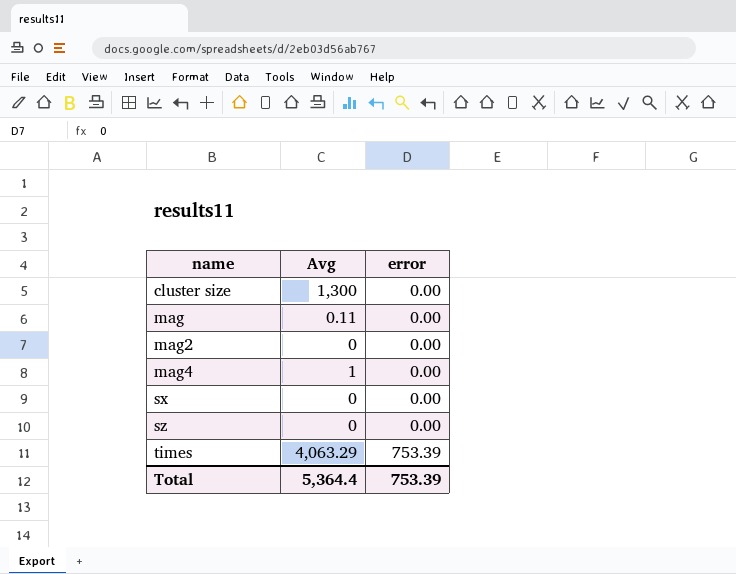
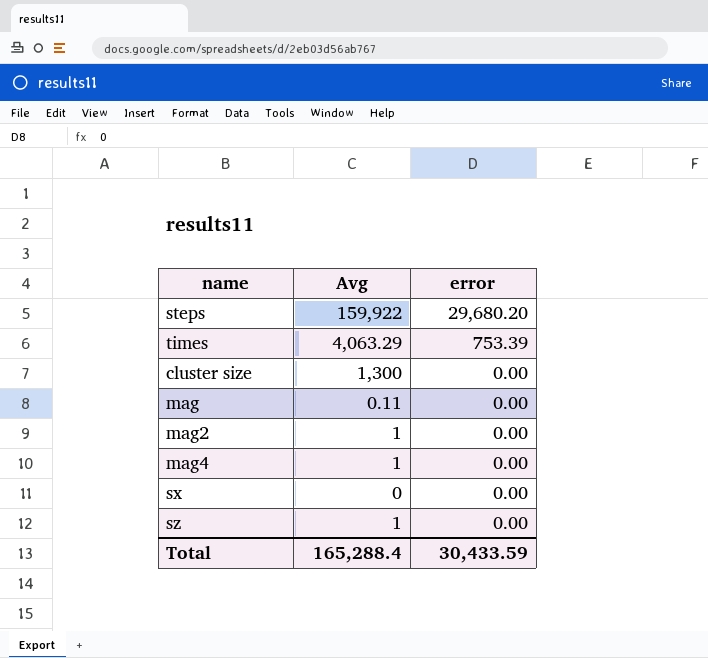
row order: name ascending -> error descending
row steps: none -> 159,922 | 29,680.20
mag2 | Avg: 0 -> 1
sz | Avg: 0 -> 1
Total | Avg: 5,364.4 -> 165,288.4
Total | error: 753.39 -> 30,433.59

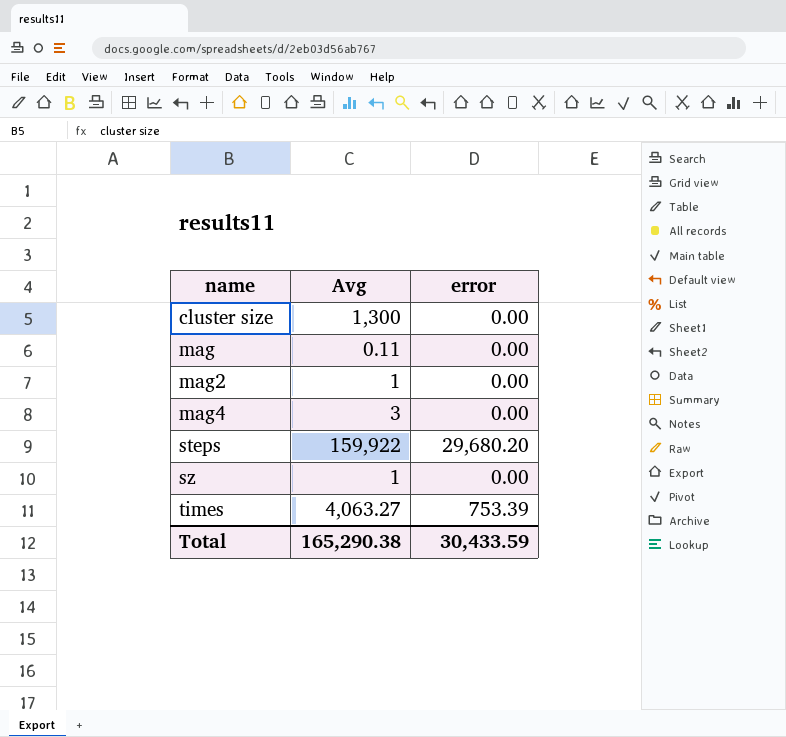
row order: error descending -> name ascending
row sx: 0 | 0.00 -> none
mag4 | Avg: 1 -> 3
times | Avg: 4,063.29 -> 4,063.27
Total | Avg: 165,288.4 -> 165,290.38

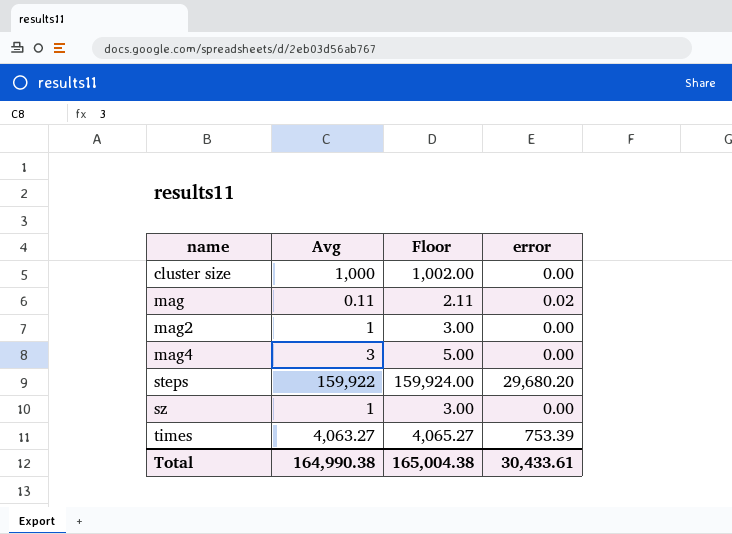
column Floor | formula: none -> [Avg] + 2
cluster size | Avg: 1,300 -> 1,000
mag | error: 0.00 -> 0.02
Total | Avg: 165,290.38 -> 164,990.38
Total | error: 30,433.59 -> 30,433.61

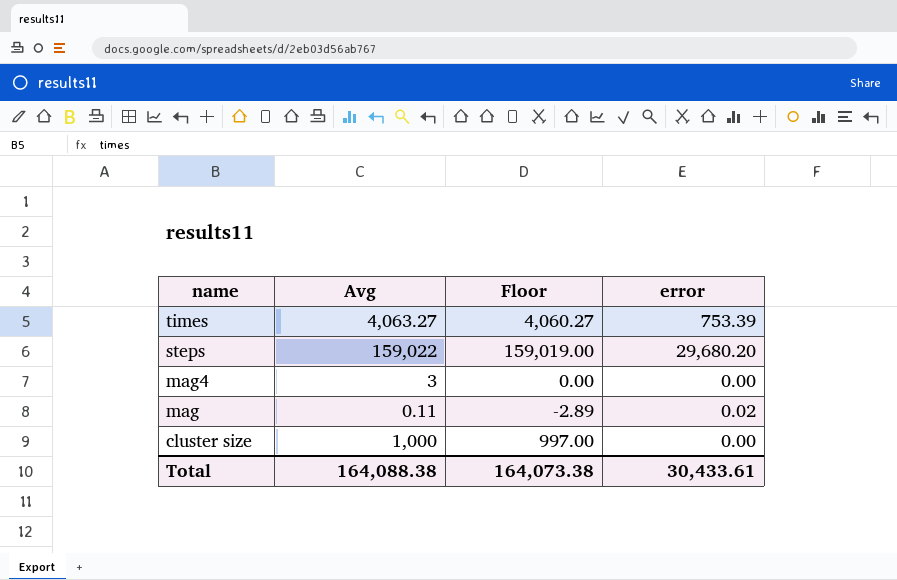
row order: name ascending -> name descending
column Floor | formula: [Avg] + 2 -> [Avg] - 3
row mag2: 1 | 3.00 | 0.00 -> none
row sz: 1 | 3.00 | 0.00 -> none
steps | Avg: 159,922 -> 159,022
Total | Avg: 164,990.38 -> 164,088.38
Total | Floor: 165,004.38 -> 164,073.38

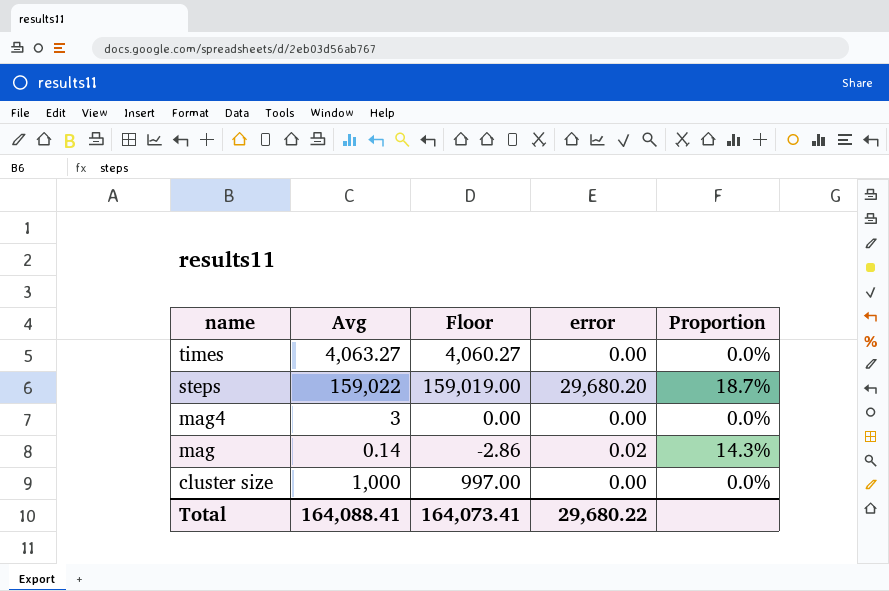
column Proportion | formula: none -> [error] / [Avg]
times | error: 753.39 -> 0.00
mag | Avg: 0.11 -> 0.14
mag | Floor: -2.89 -> -2.86
Total | Avg: 164,088.38 -> 164,088.41
Total | Floor: 164,073.38 -> 164,073.41
Total | error: 30,433.61 -> 29,680.22

